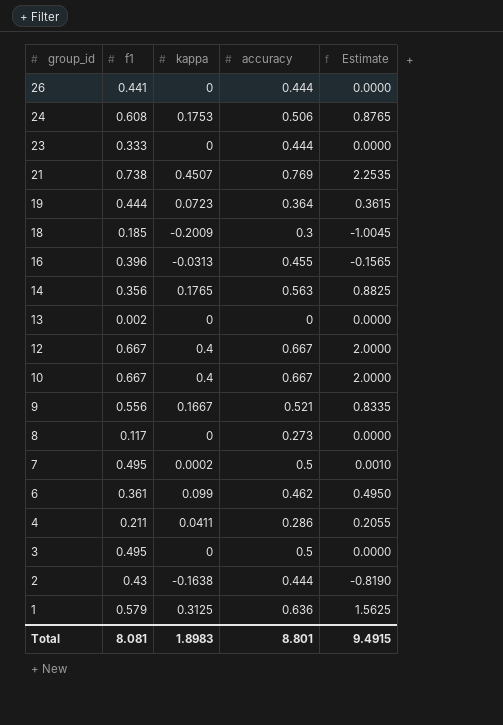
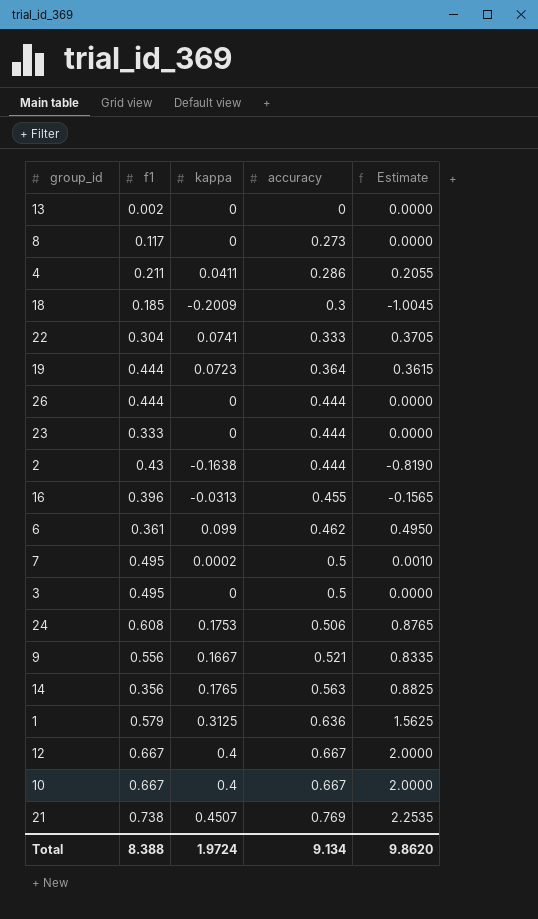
row order: group_id descending -> accuracy ascending
row 22: none -> 0.304 | 0.0741 | 0.333 | 0.3705
26 | f1: 0.441 -> 0.444
Total | f1: 8.081 -> 8.388
Total | kappa: 1.8983 -> 1.9724
Total | accuracy: 8.801 -> 9.134
Total | Estimate: 9.4915 -> 9.8620

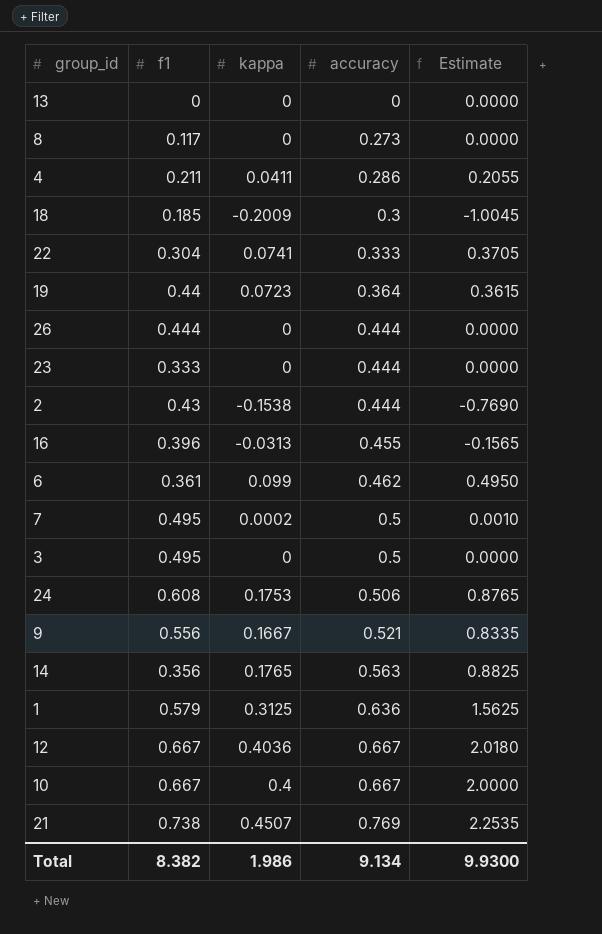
13 | f1: 0.002 -> 0
19 | f1: 0.444 -> 0.44
2 | kappa: -0.1638 -> -0.1538
2 | Estimate: -0.8190 -> -0.7690
12 | kappa: 0.4 -> 0.4036
12 | Estimate: 2.0000 -> 2.0180
Total | f1: 8.388 -> 8.382
Total | kappa: 1.9724 -> 1.986
Total | Estimate: 9.8620 -> 9.9300

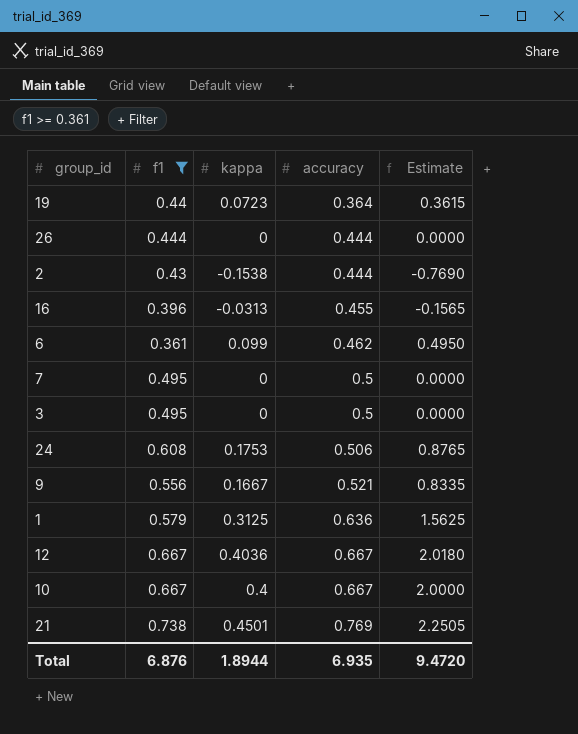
filter: none -> f1 >= 0.361
7 | kappa: 0.0002 -> 0
7 | Estimate: 0.0010 -> 0.0000
21 | kappa: 0.4507 -> 0.4501
21 | Estimate: 2.2535 -> 2.2505
Total | f1: 8.382 -> 6.876
Total | kappa: 1.986 -> 1.8944
Total | accuracy: 9.134 -> 6.935
Total | Estimate: 9.9300 -> 9.4720

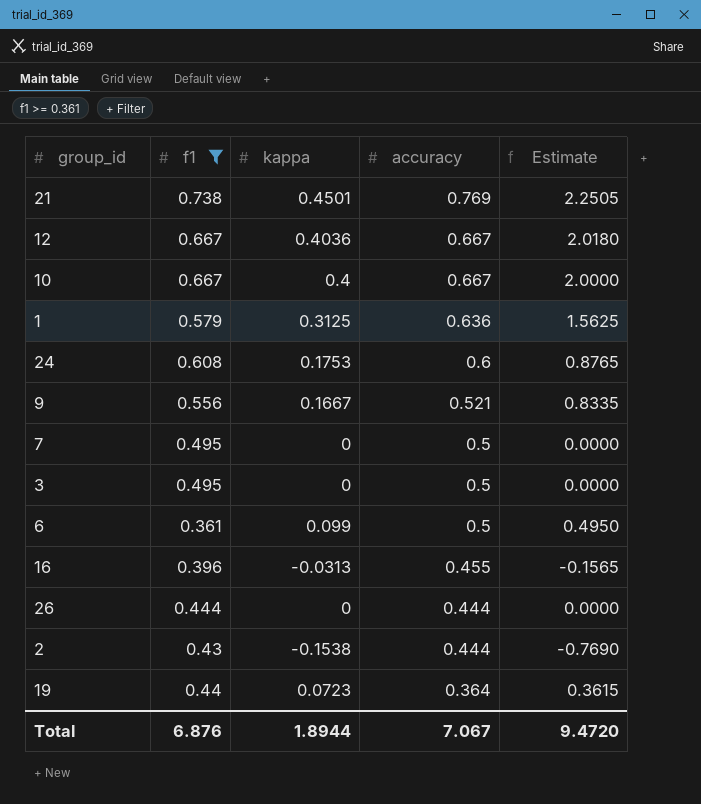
row order: accuracy ascending -> accuracy descending
24 | accuracy: 0.506 -> 0.6
6 | accuracy: 0.462 -> 0.5
Total | accuracy: 6.935 -> 7.067

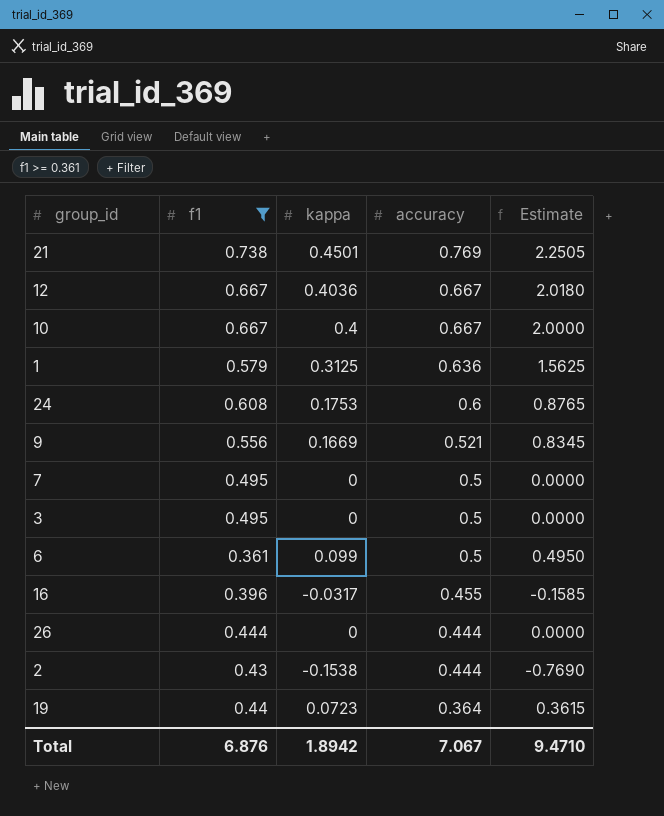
9 | kappa: 0.1667 -> 0.1669
9 | Estimate: 0.8335 -> 0.8345
16 | kappa: -0.0313 -> -0.0317
16 | Estimate: -0.1565 -> -0.1585
Total | kappa: 1.8944 -> 1.8942
Total | Estimate: 9.4720 -> 9.4710

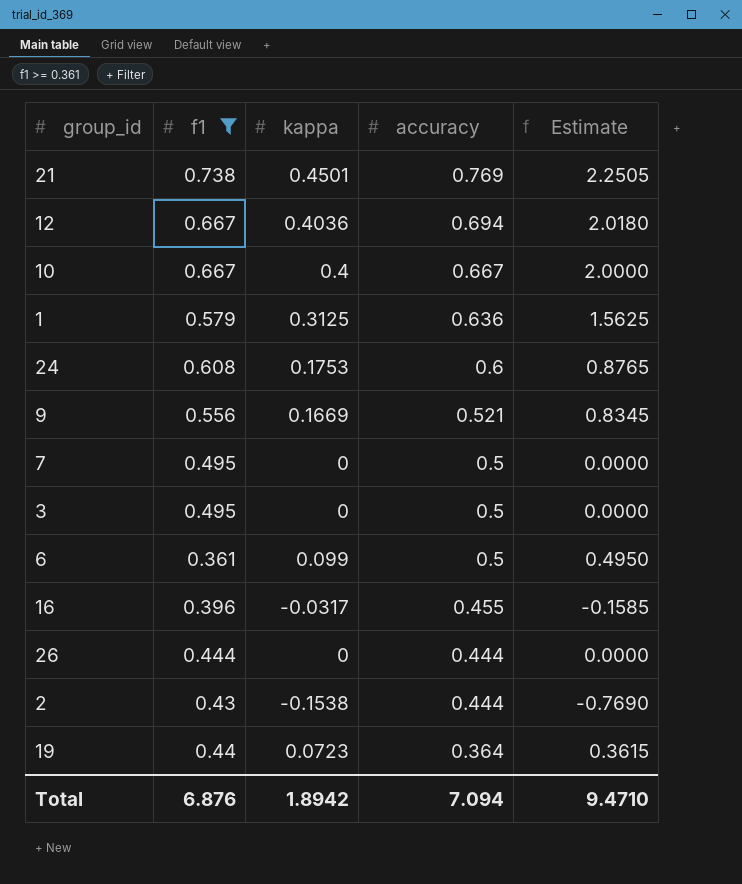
12 | accuracy: 0.667 -> 0.694
Total | accuracy: 7.067 -> 7.094

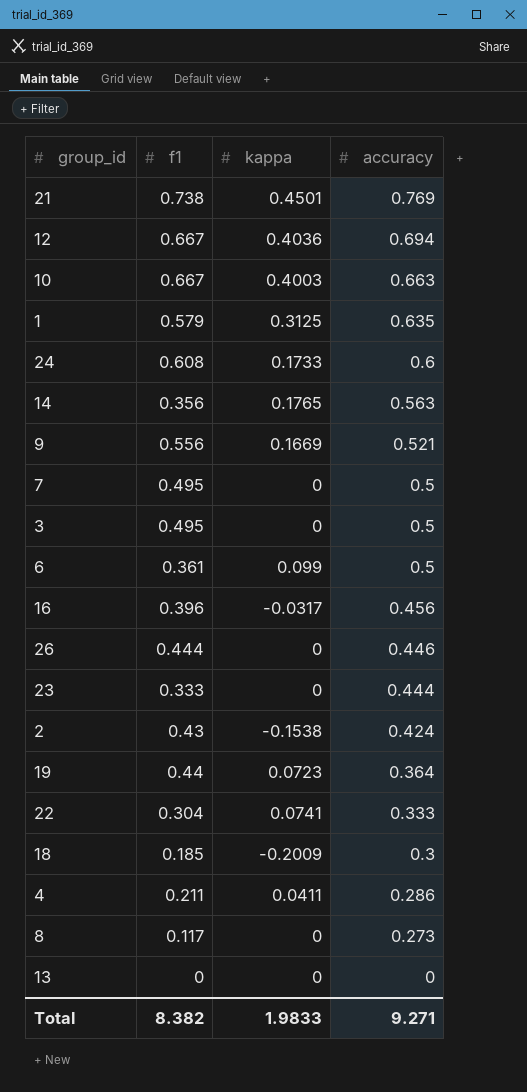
filter: f1 >= 0.361 -> none
column Estimate | formula: [kappa] * 5 -> none
10 | kappa: 0.4 -> 0.4003
10 | accuracy: 0.667 -> 0.663
1 | accuracy: 0.636 -> 0.635
24 | kappa: 0.1753 -> 0.1733
16 | accuracy: 0.455 -> 0.456
26 | accuracy: 0.444 -> 0.446
2 | accuracy: 0.444 -> 0.424
Total | f1: 6.876 -> 8.382
Total | kappa: 1.8942 -> 1.9833
Total | accuracy: 7.094 -> 9.271

